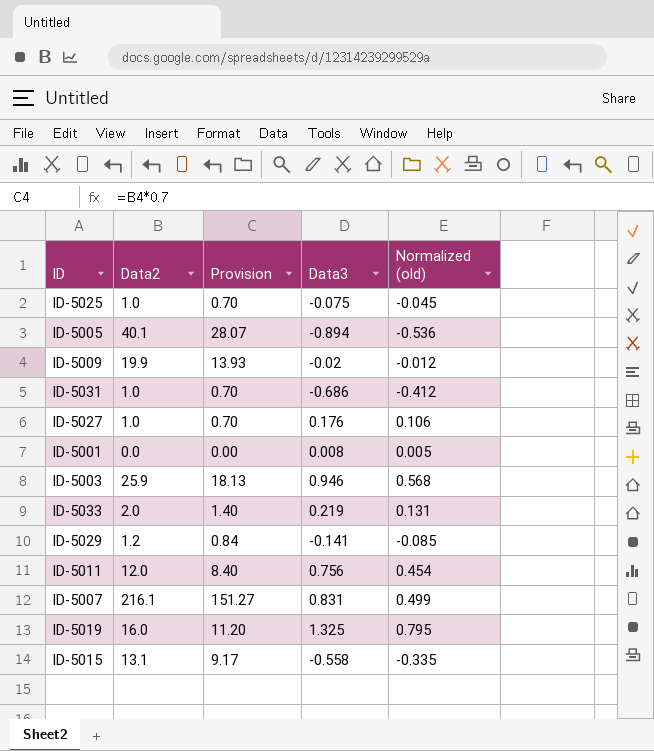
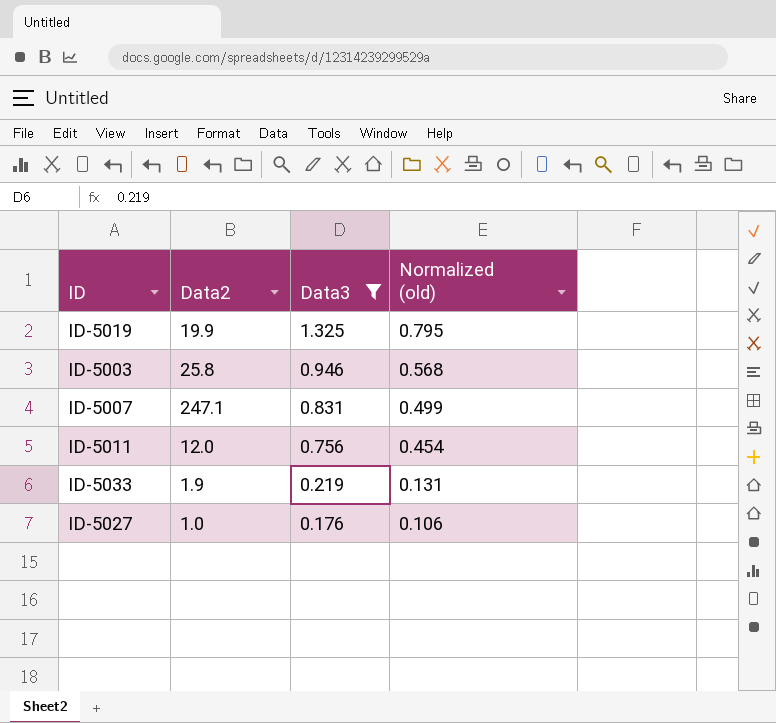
filter: none -> Data3 >= 0.176
row order: none -> Data3 descending
column Provision | formula: [Data2] * 0.7 -> none
ID-5019 | Data2: 16.0 -> 19.9
ID-5003 | Data2: 25.9 -> 25.8
ID-5007 | Data2: 216.1 -> 247.1
ID-5033 | Data2: 2.0 -> 1.9

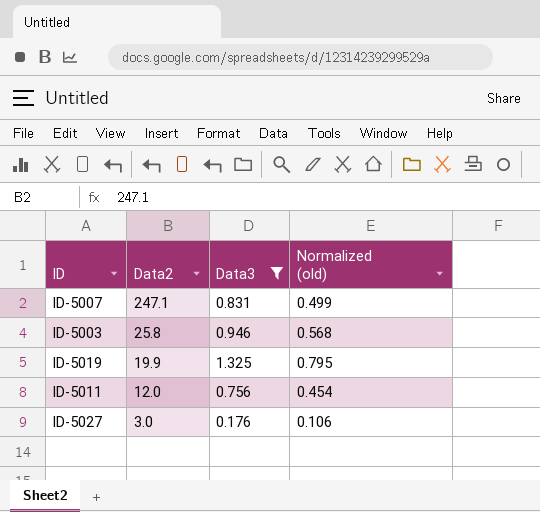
row order: Data3 descending -> Data2 descending
row ID-5033: 1.9 | 0.219 | 0.131 -> none
ID-5027 | Data2: 1.0 -> 3.0

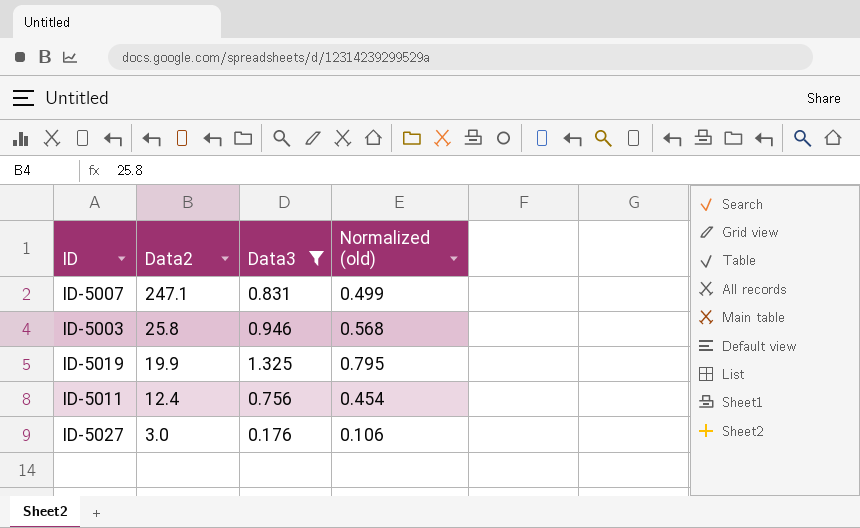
ID-5011 | Data2: 12.0 -> 12.4

